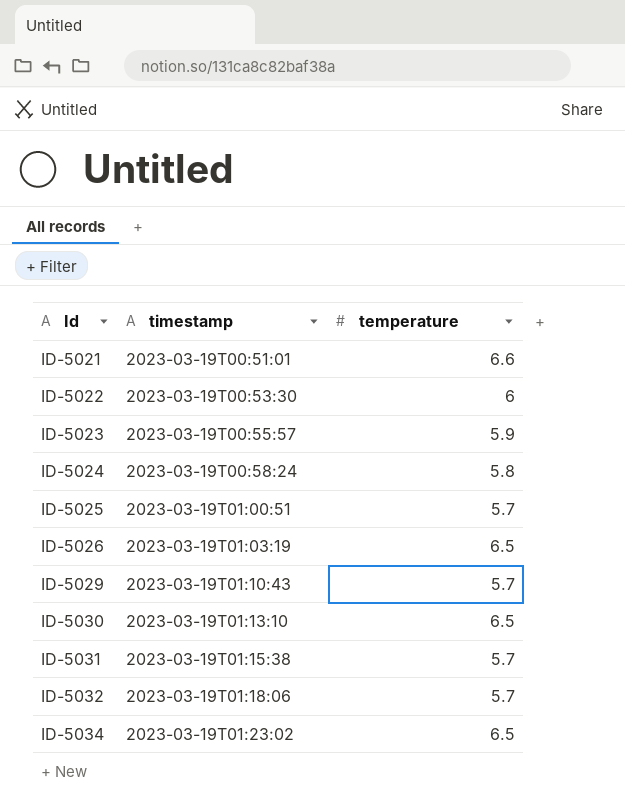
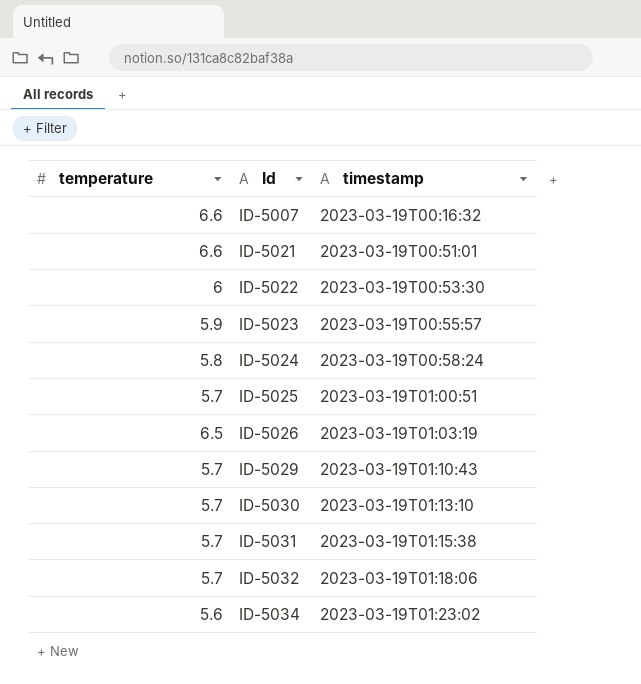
column temperature | position: 3 -> 1
row ID-5007: none -> 6.6 | 2023-03-19T00:16:32
ID-5030 | temperature: 6.5 -> 5.7
ID-5034 | temperature: 6.5 -> 5.6

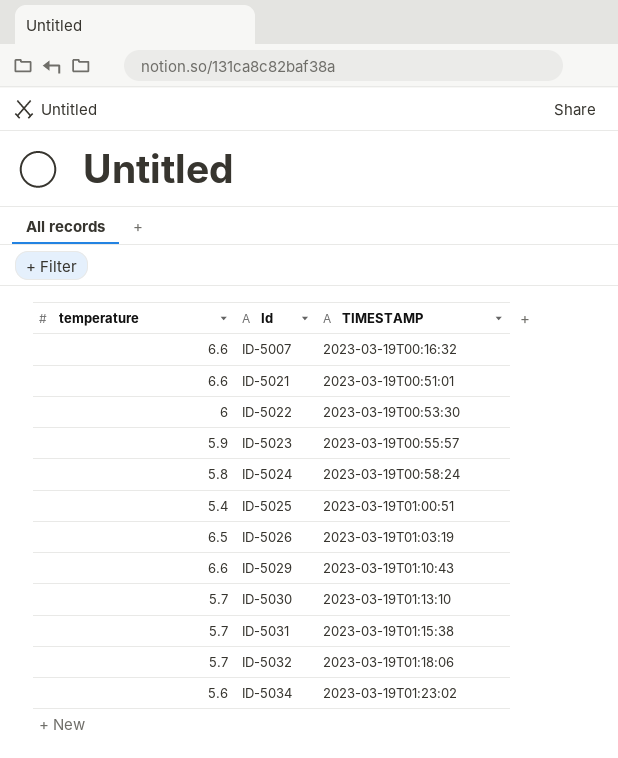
column name: timestamp -> TIMESTAMP
ID-5025 | temperature: 5.7 -> 5.4
ID-5029 | temperature: 5.7 -> 6.6

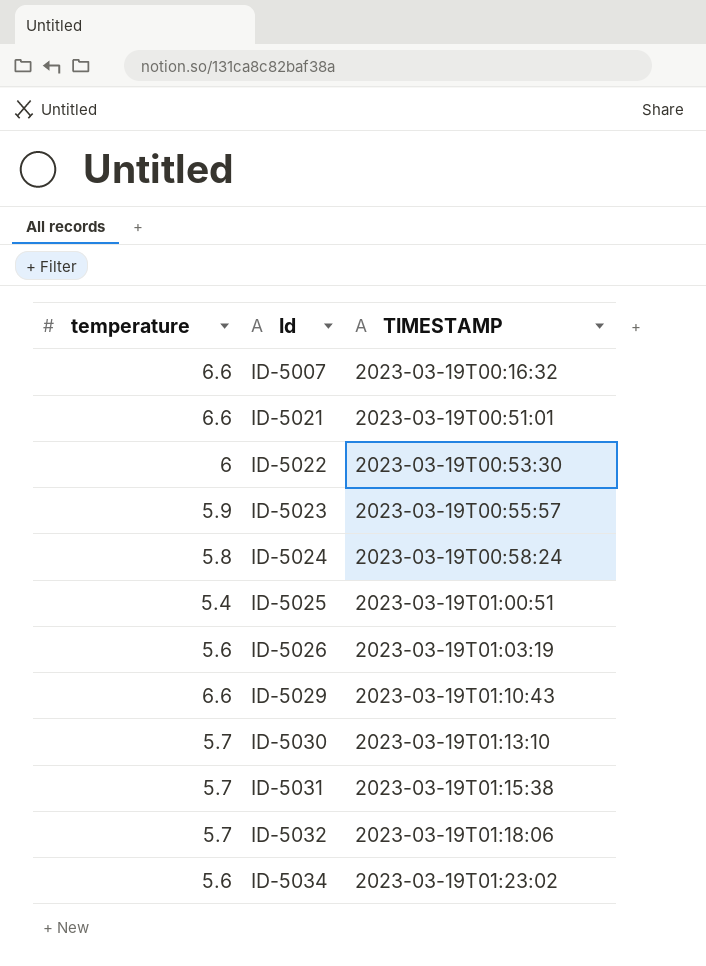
ID-5026 | temperature: 6.5 -> 5.6

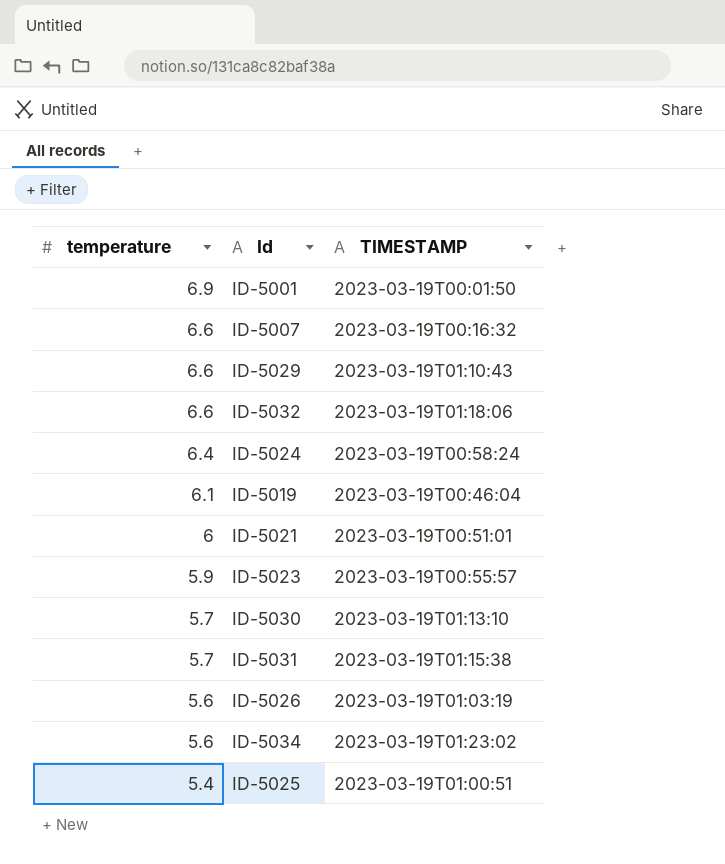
row order: Id ascending -> temperature descending
row ID-5022: 6 | 2023-03-19T00:53:30 -> none
row ID-5001: none -> 6.9 | 2023-03-19T00:01:50
ID-5032 | temperature: 5.7 -> 6.6
ID-5024 | temperature: 5.8 -> 6.4
row ID-5019: none -> 6.1 | 2023-03-19T00:46:04
ID-5021 | temperature: 6.6 -> 6

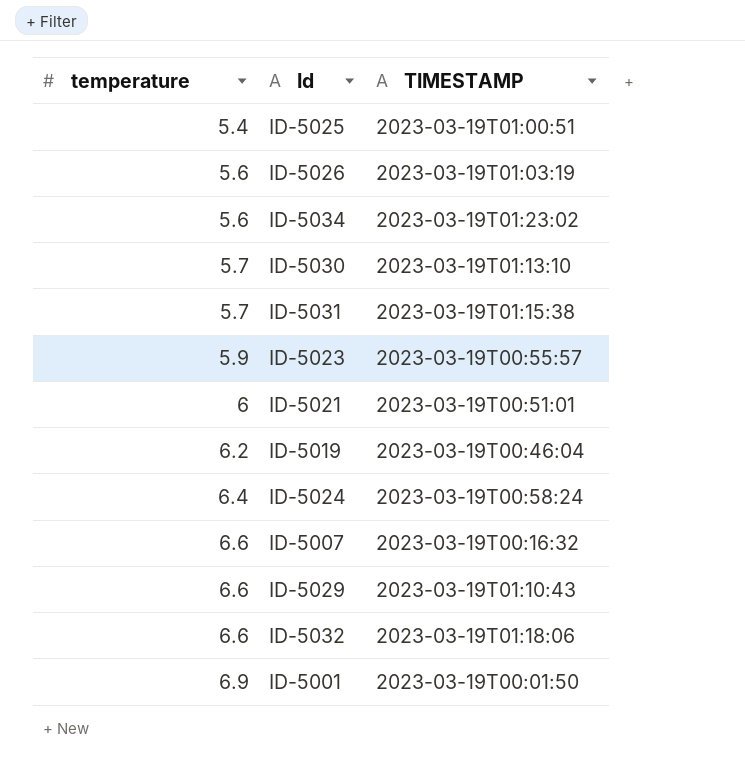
row order: temperature descending -> temperature ascending
ID-5019 | temperature: 6.1 -> 6.2

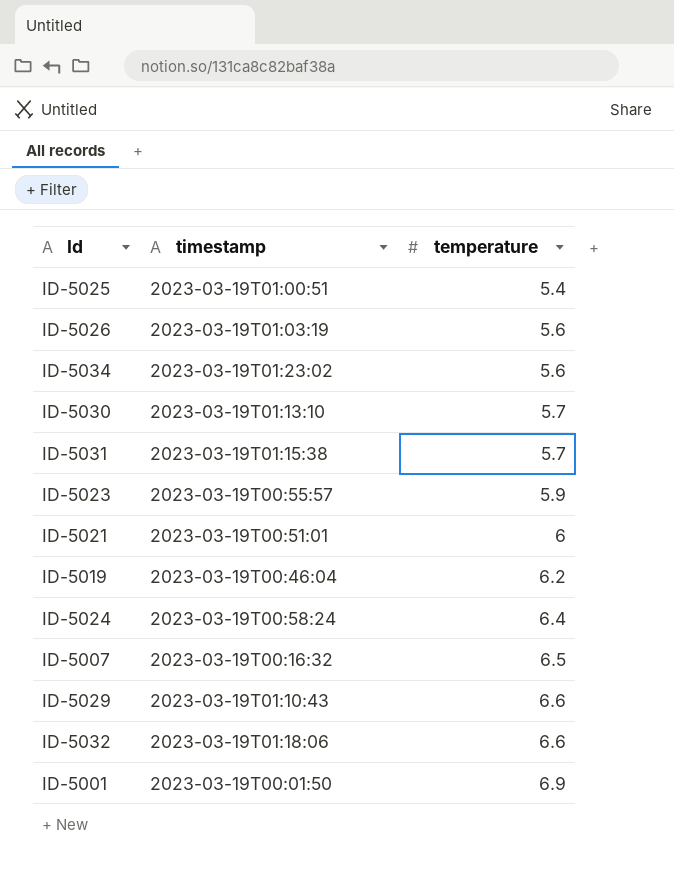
column name: TIMESTAMP -> timestamp
column temperature | position: 1 -> 3
ID-5007 | temperature: 6.6 -> 6.5

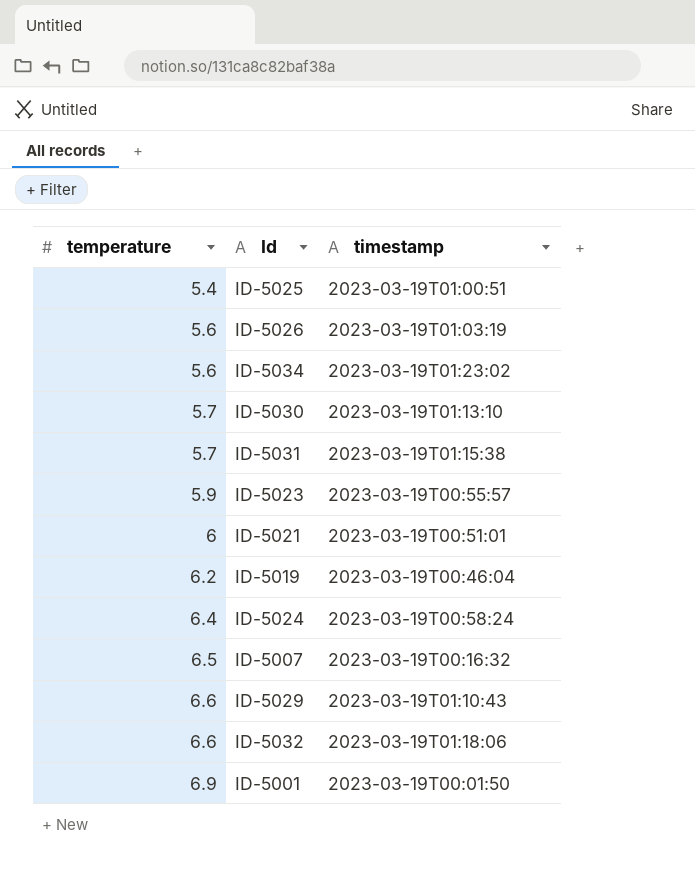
column temperature | position: 3 -> 1

